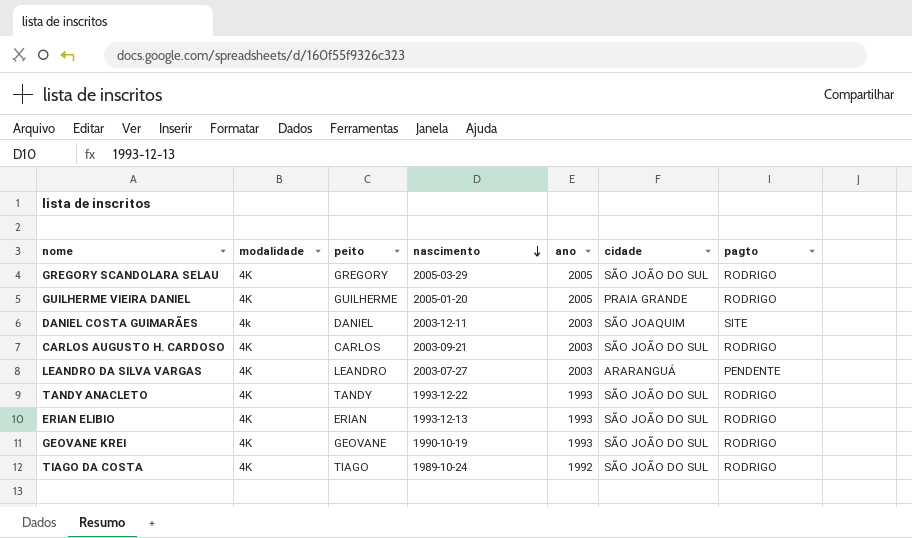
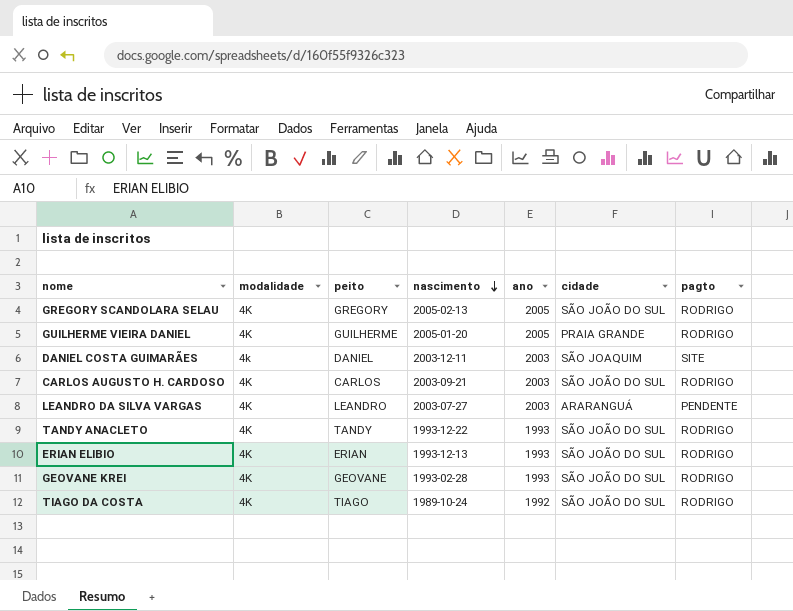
GREGORY SCANDOLARA SELAU | nascimento: 2005-03-29 -> 2005-02-13
GEOVANE KREI | nascimento: 1990-10-19 -> 1993-02-28

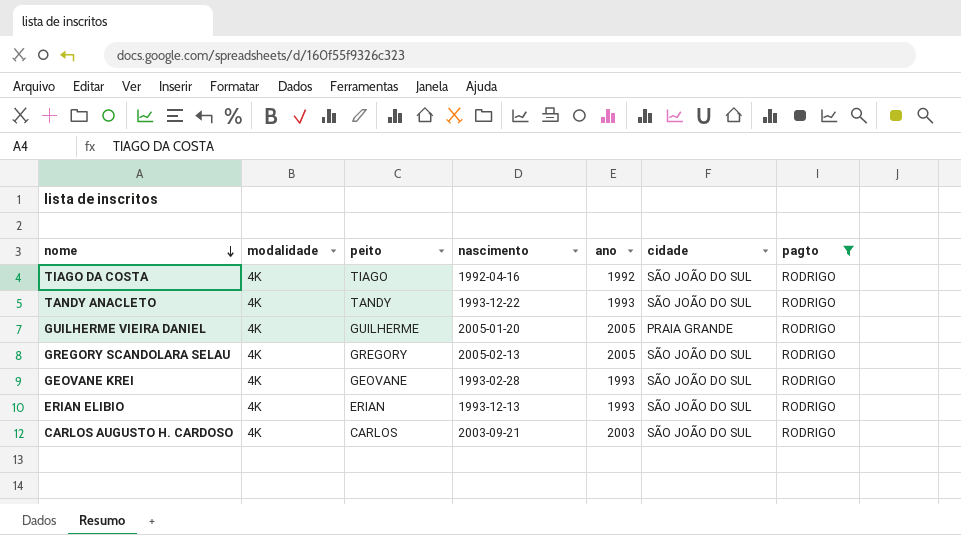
filter: none -> pagto = RODRIGO
row order: nascimento descending -> nome descending
TIAGO DA COSTA | nascimento: 1989-10-24 -> 1992-04-16

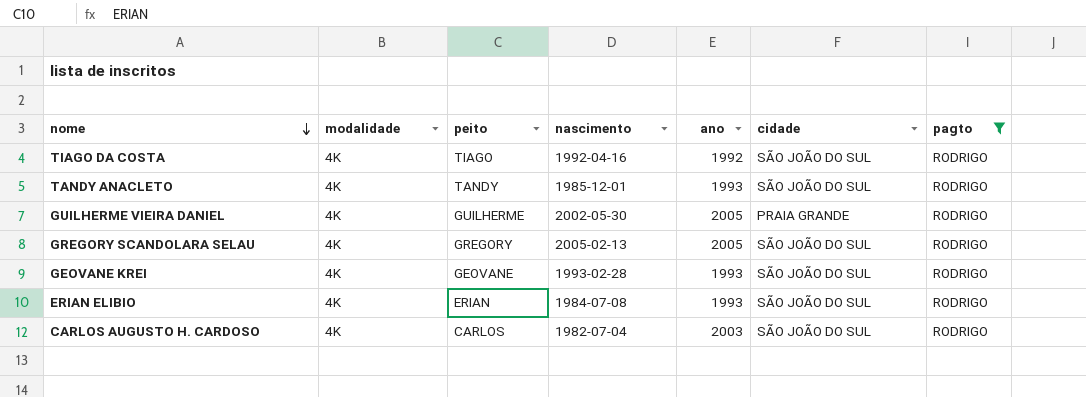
TANDY ANACLETO | nascimento: 1993-12-22 -> 1985-12-01
GUILHERME VIEIRA DANIEL | nascimento: 2005-01-20 -> 2002-05-30
ERIAN ELIBIO | nascimento: 1993-12-13 -> 1984-07-08
CARLOS AUGUSTO H. CARDOSO | nascimento: 2003-09-21 -> 1982-07-04

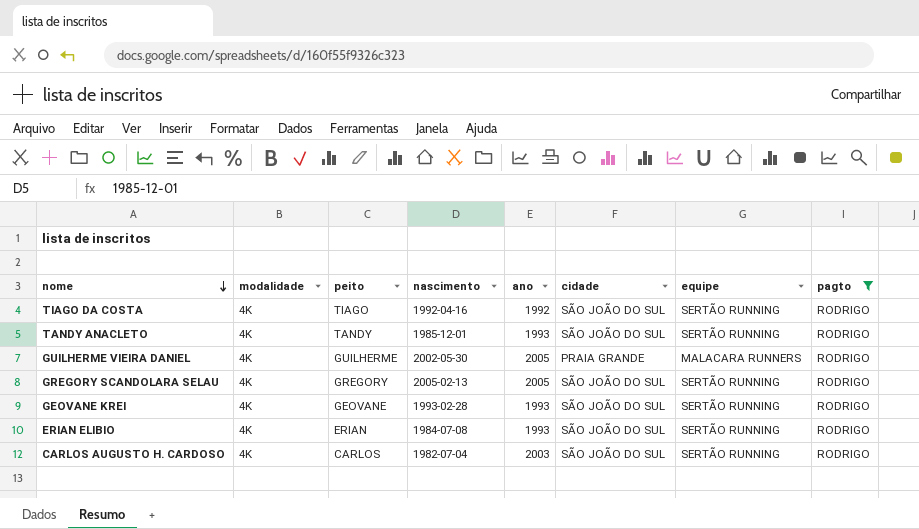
column equipe | position: none -> 7

